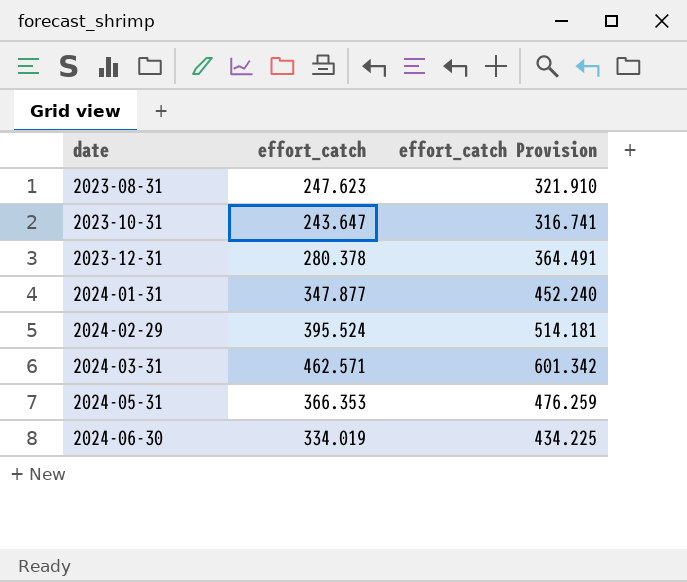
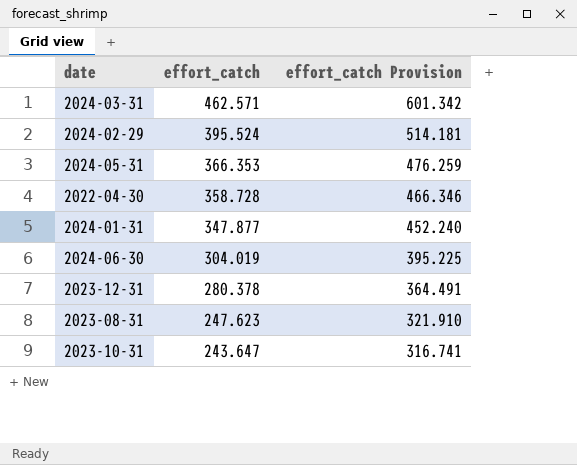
row order: date ascending -> effort_catch descending
row 2022-04-30: none -> 358.728 | 466.346
2024-06-30 | effort_catch: 334.019 -> 304.019
2024-06-30 | effort_catch Provision: 434.225 -> 395.225

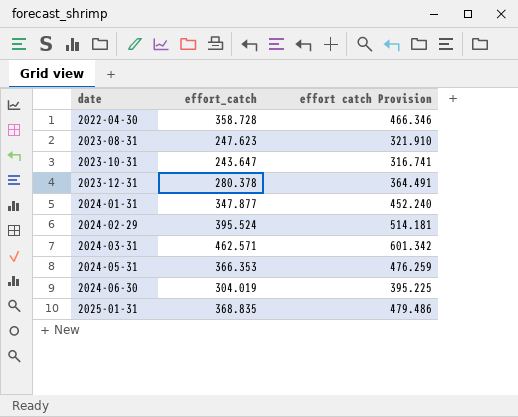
row order: effort_catch descending -> date ascending
column name: effort_catch Provision -> effort catch Provision
row 2025-01-31: none -> 368.835 | 479.486

